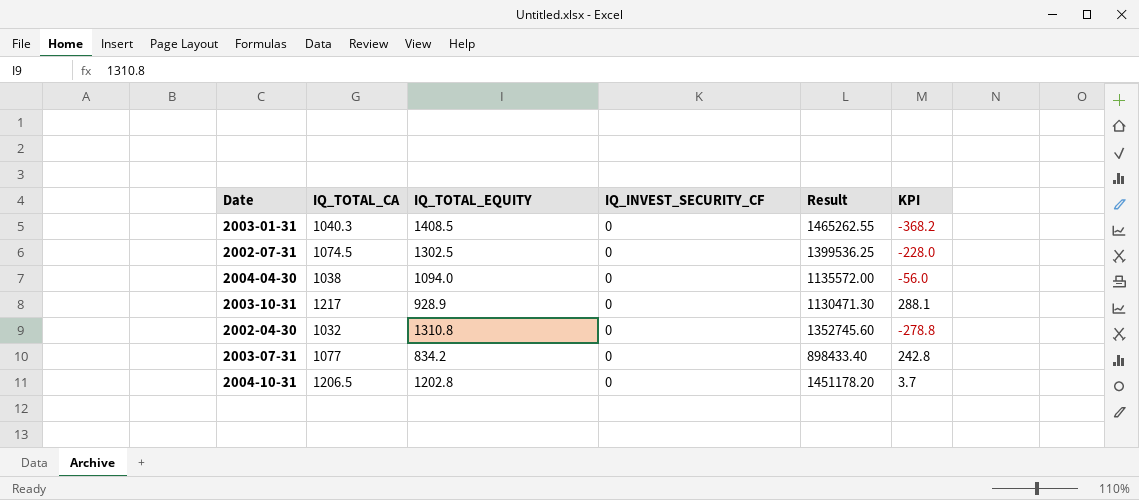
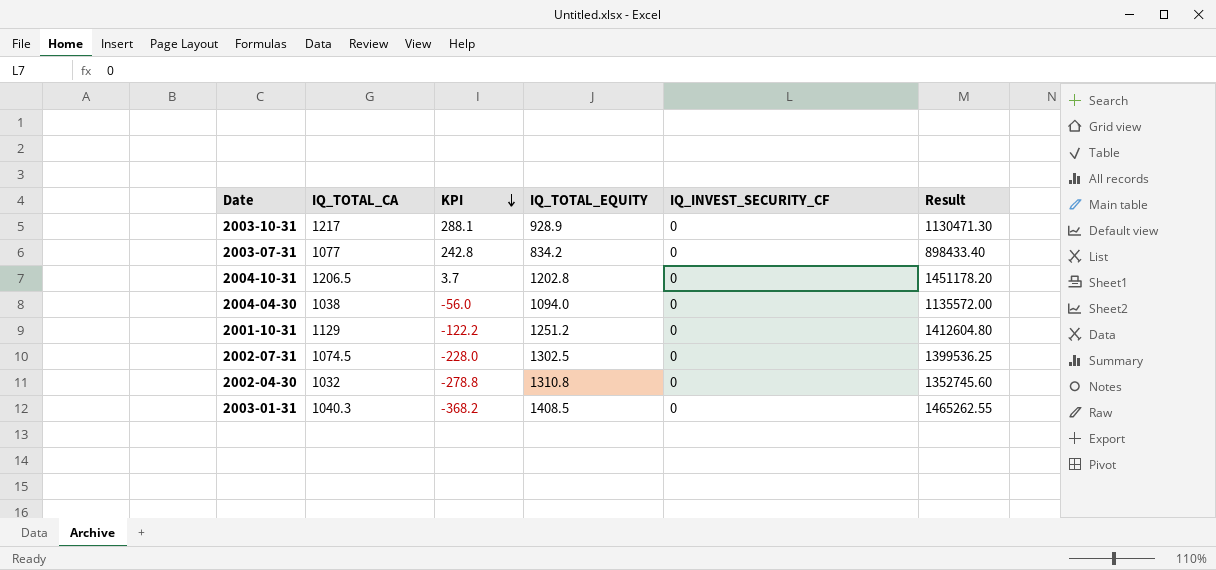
row order: none -> KPI descending
column KPI | position: 6 -> 3
row 2001-10-31: none -> 1129 | -122.2 | 1251.2 | 0 | 1412604.80

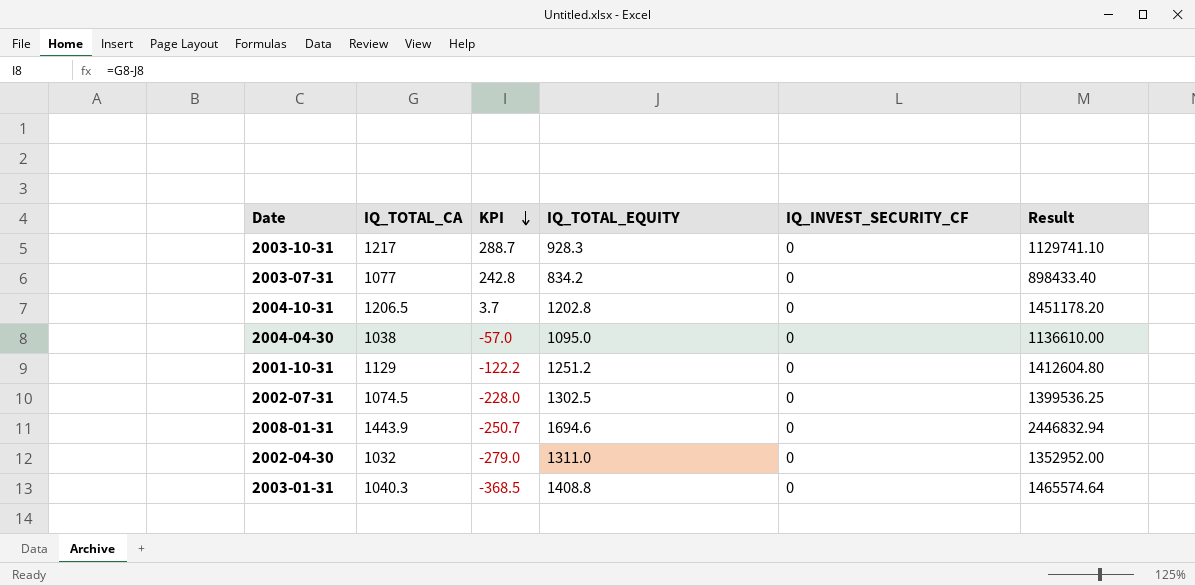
2003-10-31 | KPI: 288.1 -> 288.7
2003-10-31 | IQ_TOTAL_EQUITY: 928.9 -> 928.3
2003-10-31 | Result: 1130471.30 -> 1129741.10
2004-04-30 | KPI: -56.0 -> -57.0
2004-04-30 | IQ_TOTAL_EQUITY: 1094.0 -> 1095.0
2004-04-30 | Result: 1135572.00 -> 1136610.00
row 2008-01-31: none -> 1443.9 | -250.7 | 1694.6 | 0 | 2446832.94
2002-04-30 | KPI: -278.8 -> -279.0
2002-04-30 | IQ_TOTAL_EQUITY: 1310.8 -> 1311.0
2002-04-30 | Result: 1352745.60 -> 1352952.00
2003-01-31 | KPI: -368.2 -> -368.5
2003-01-31 | IQ_TOTAL_EQUITY: 1408.5 -> 1408.8
2003-01-31 | Result: 1465262.55 -> 1465574.64

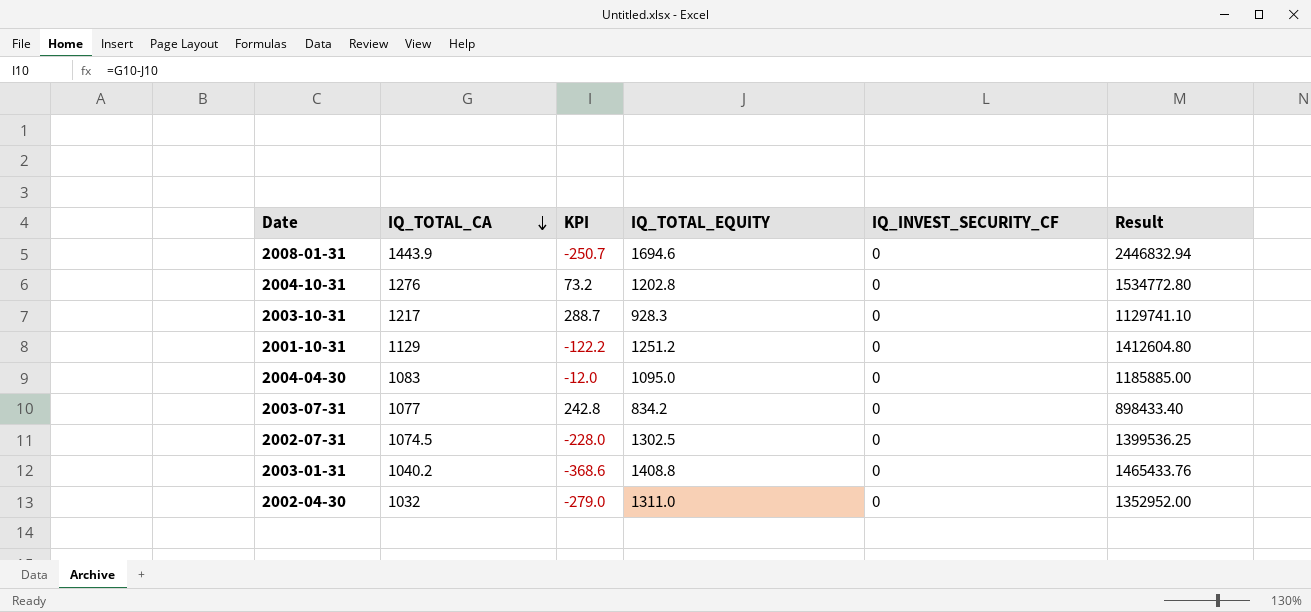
row order: KPI descending -> IQ_TOTAL_CA descending
2004-10-31 | IQ_TOTAL_CA: 1206.5 -> 1276
2004-10-31 | KPI: 3.7 -> 73.2
2004-10-31 | Result: 1451178.20 -> 1534772.80
2004-04-30 | IQ_TOTAL_CA: 1038 -> 1083
2004-04-30 | KPI: -57.0 -> -12.0
2004-04-30 | Result: 1136610.00 -> 1185885.00
2003-01-31 | IQ_TOTAL_CA: 1040.3 -> 1040.2
2003-01-31 | KPI: -368.5 -> -368.6
2003-01-31 | Result: 1465574.64 -> 1465433.76

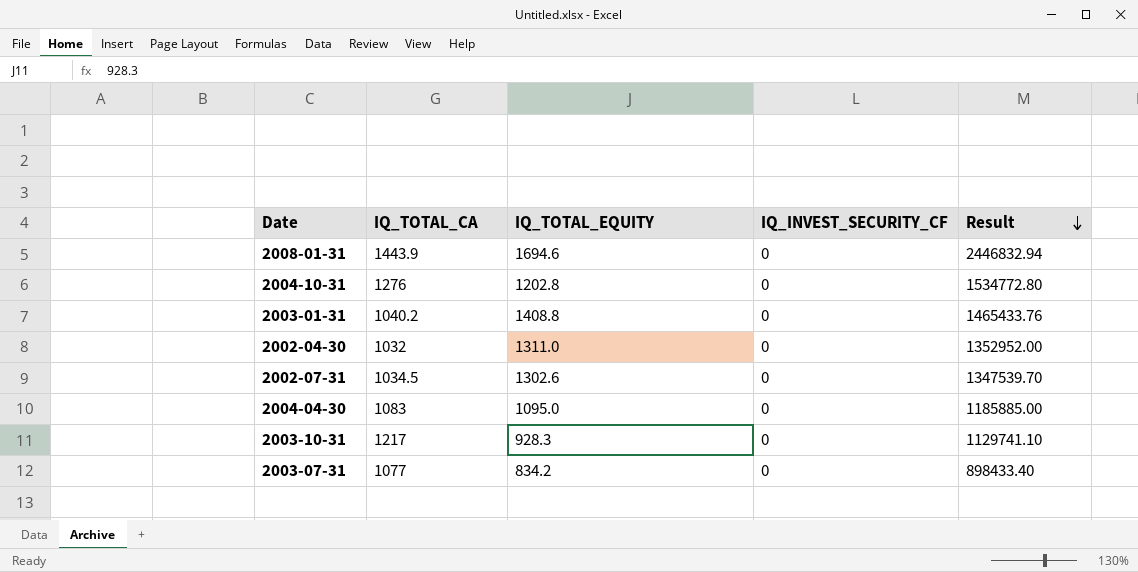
row order: IQ_TOTAL_CA descending -> Result descending
column KPI | formula: [IQ_TOTAL_CA] - [IQ_TOTAL_EQUITY] -> none
row 2001-10-31: 1129 | -122.2 | 1251.2 | 0 | 1412604.80 -> none
2002-07-31 | IQ_TOTAL_CA: 1074.5 -> 1034.5
2002-07-31 | IQ_TOTAL_EQUITY: 1302.5 -> 1302.6
2002-07-31 | Result: 1399536.25 -> 1347539.70

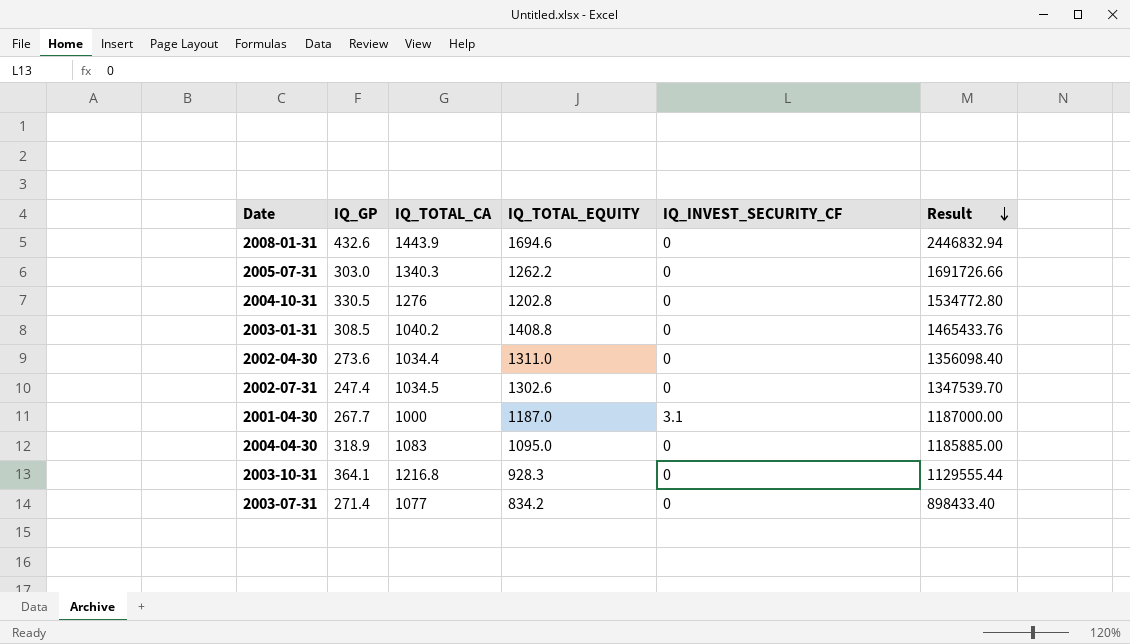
column IQ_GP | position: none -> 2
row 2005-07-31: none -> 303.0 | 1340.3 | 1262.2 | 0 | 1691726.66
2002-04-30 | IQ_TOTAL_CA: 1032 -> 1034.4
2002-04-30 | Result: 1352952.00 -> 1356098.40
row 2001-04-30: none -> 267.7 | 1000 | 1187.0 | 3.1 | 1187000.00
2003-10-31 | IQ_TOTAL_CA: 1217 -> 1216.8
2003-10-31 | Result: 1129741.10 -> 1129555.44

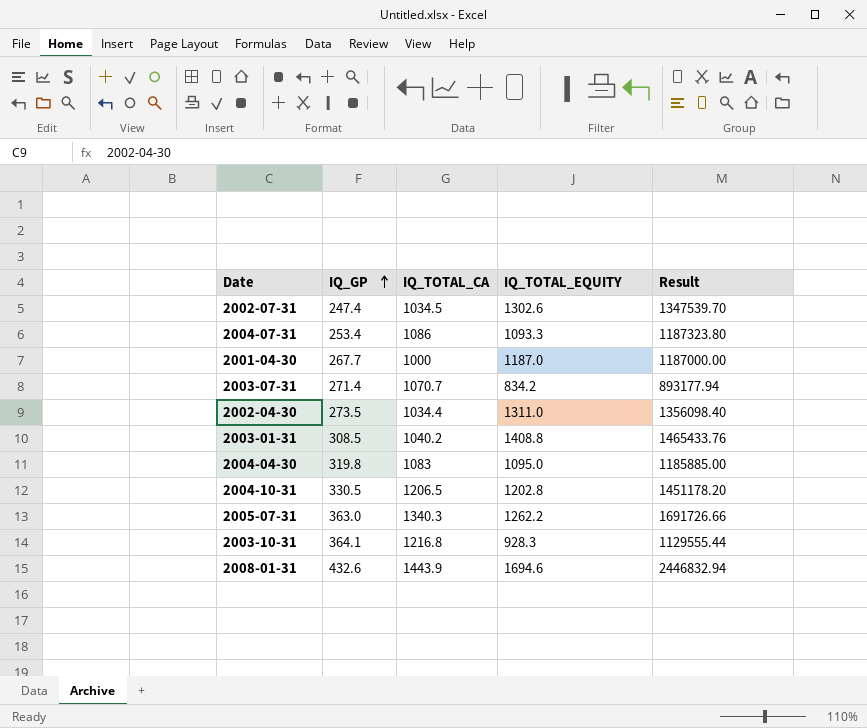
row order: Result descending -> IQ_GP ascending
column IQ_INVEST_SECURITY_CF | position: 5 -> none
row 2004-07-31: none -> 253.4 | 1086 | 1093.3 | 1187323.80
2003-07-31 | IQ_TOTAL_CA: 1077 -> 1070.7
2003-07-31 | Result: 898433.40 -> 893177.94
2002-04-30 | IQ_GP: 273.6 -> 273.5
2004-04-30 | IQ_GP: 318.9 -> 319.8
2004-10-31 | IQ_TOTAL_CA: 1276 -> 1206.5
2004-10-31 | Result: 1534772.80 -> 1451178.20
2005-07-31 | IQ_GP: 303.0 -> 363.0

